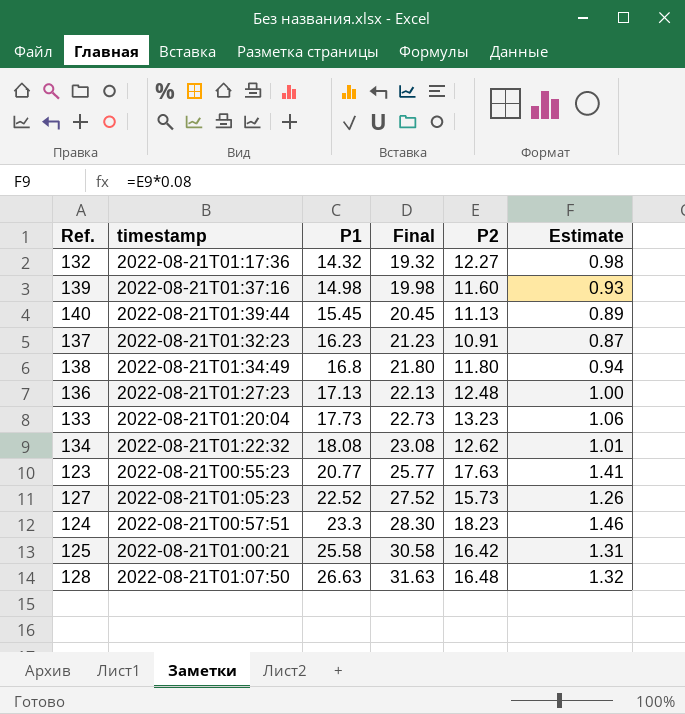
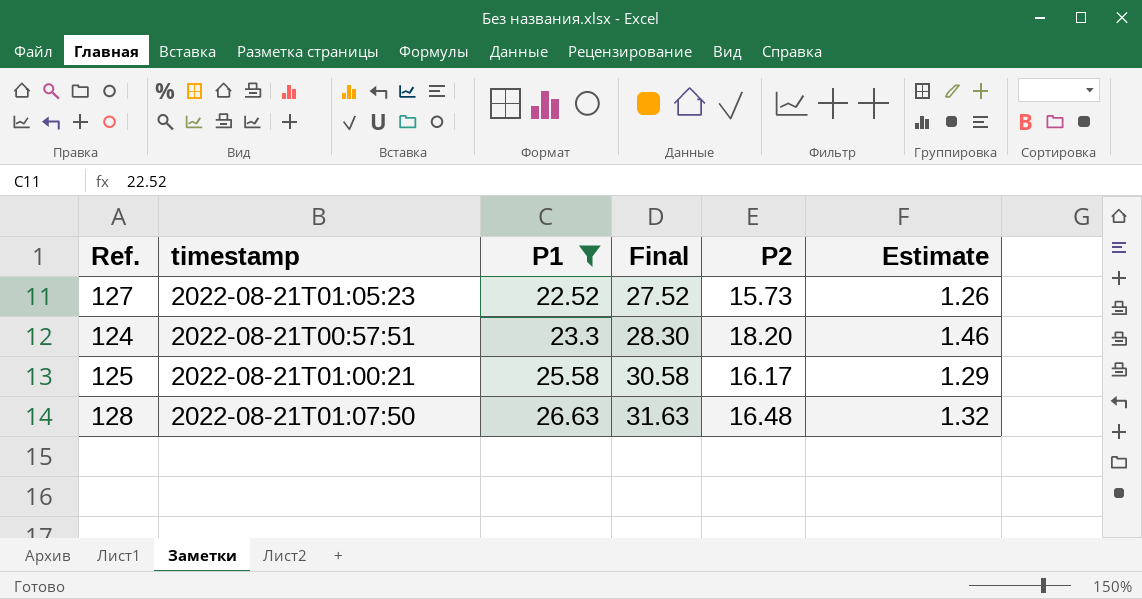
filter: none -> P1 >= 22.52
124 | P2: 18.23 -> 18.20
125 | P2: 16.42 -> 16.17
125 | Estimate: 1.31 -> 1.29

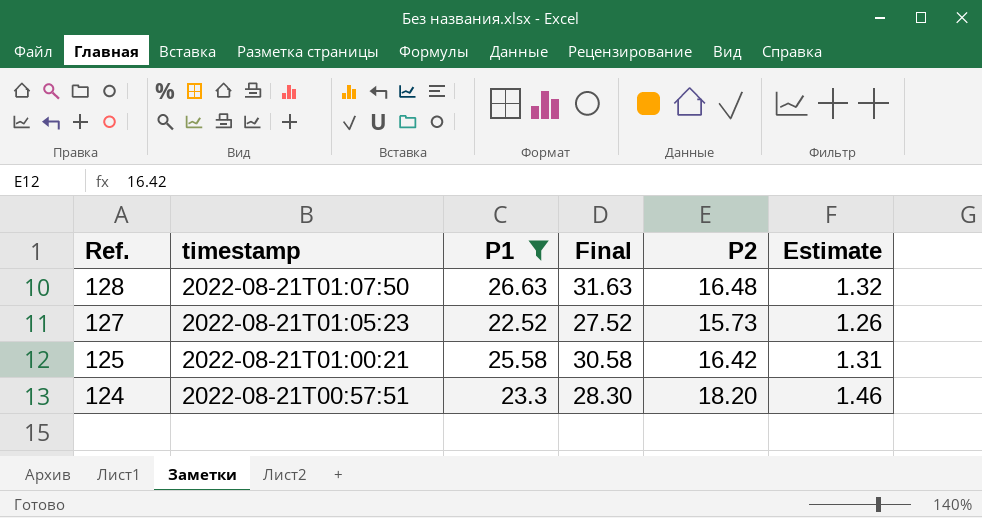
row order: P1 ascending -> Ref. descending
125 | P2: 16.17 -> 16.42
125 | Estimate: 1.29 -> 1.31

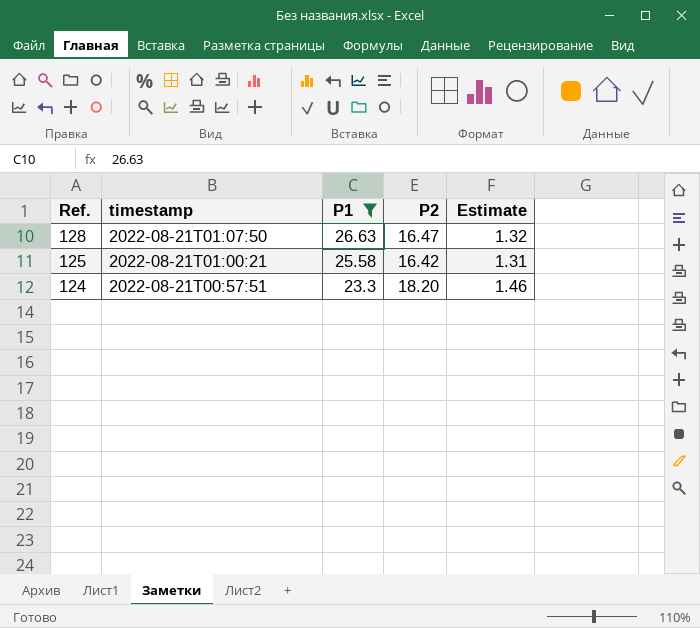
column Final | formula: [P1] + 5 -> none
row 127: 2022-08-21T01:05:23 | 22.52 | 27.52 | 15.73 | 1.26 -> none
128 | P2: 16.48 -> 16.47

